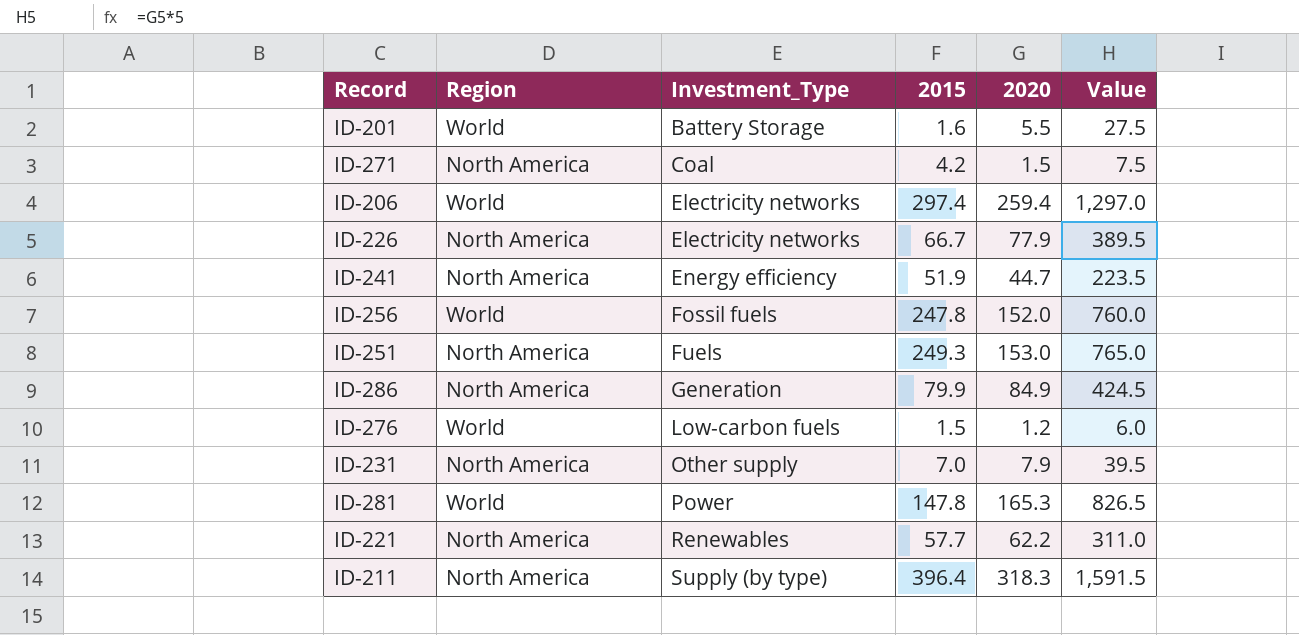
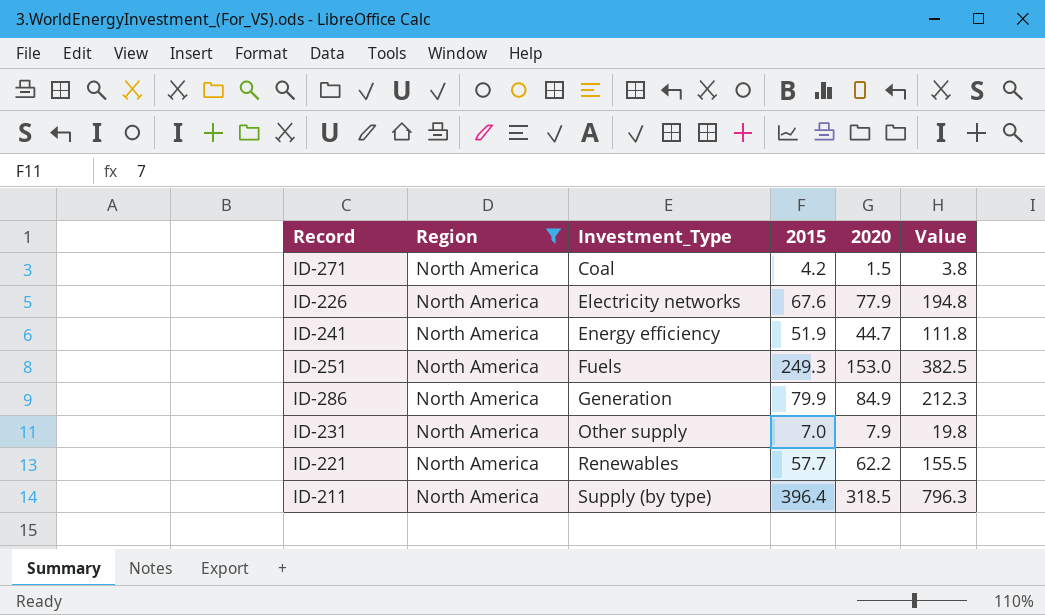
filter: none -> Region = North America
column Value | formula: [2020] * 5 -> [2020] * 2.5
ID-226 | 2015: 66.7 -> 67.6
ID-211 | 2020: 318.3 -> 318.5

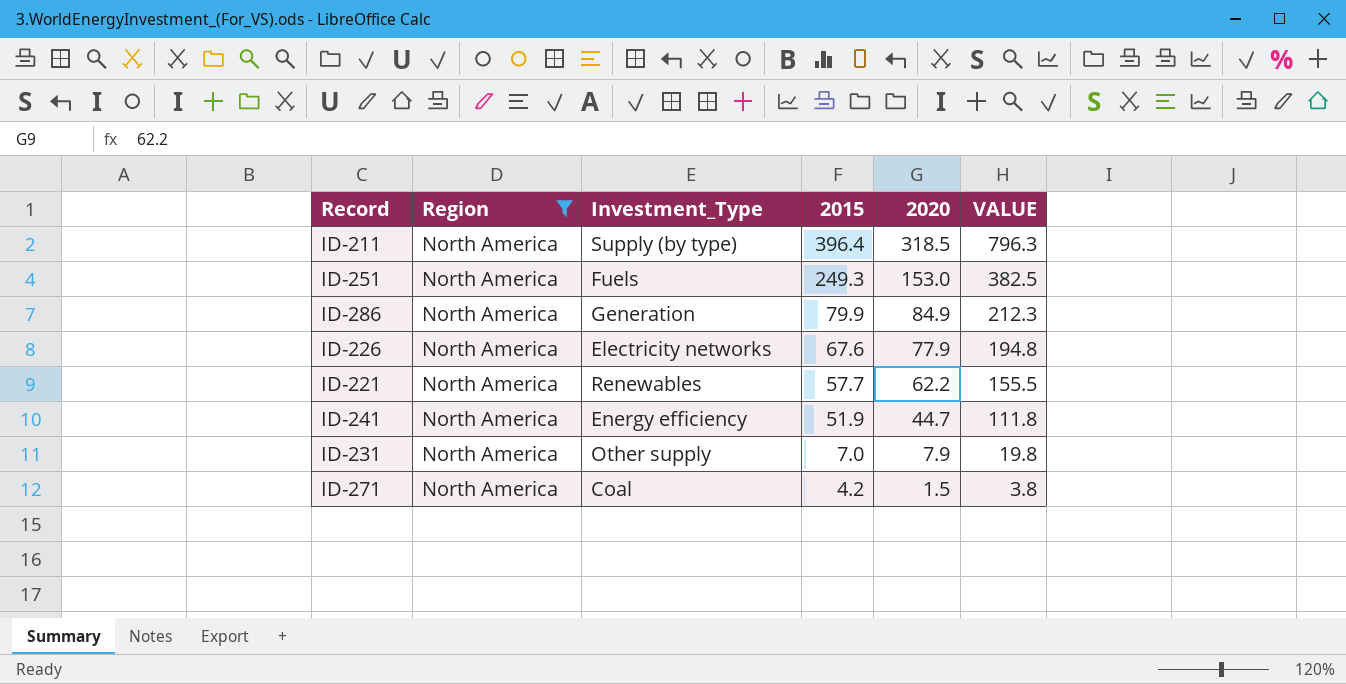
row order: Investment_Type ascending -> 2015 descending
column name: Value -> VALUE

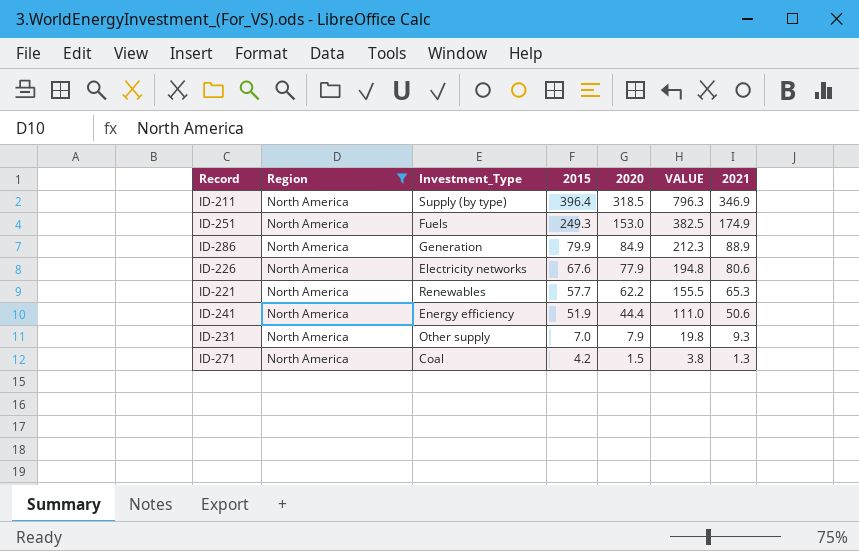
column 2021 | position: none -> 7
ID-241 | 2020: 44.7 -> 44.4
ID-241 | VALUE: 111.8 -> 111.0

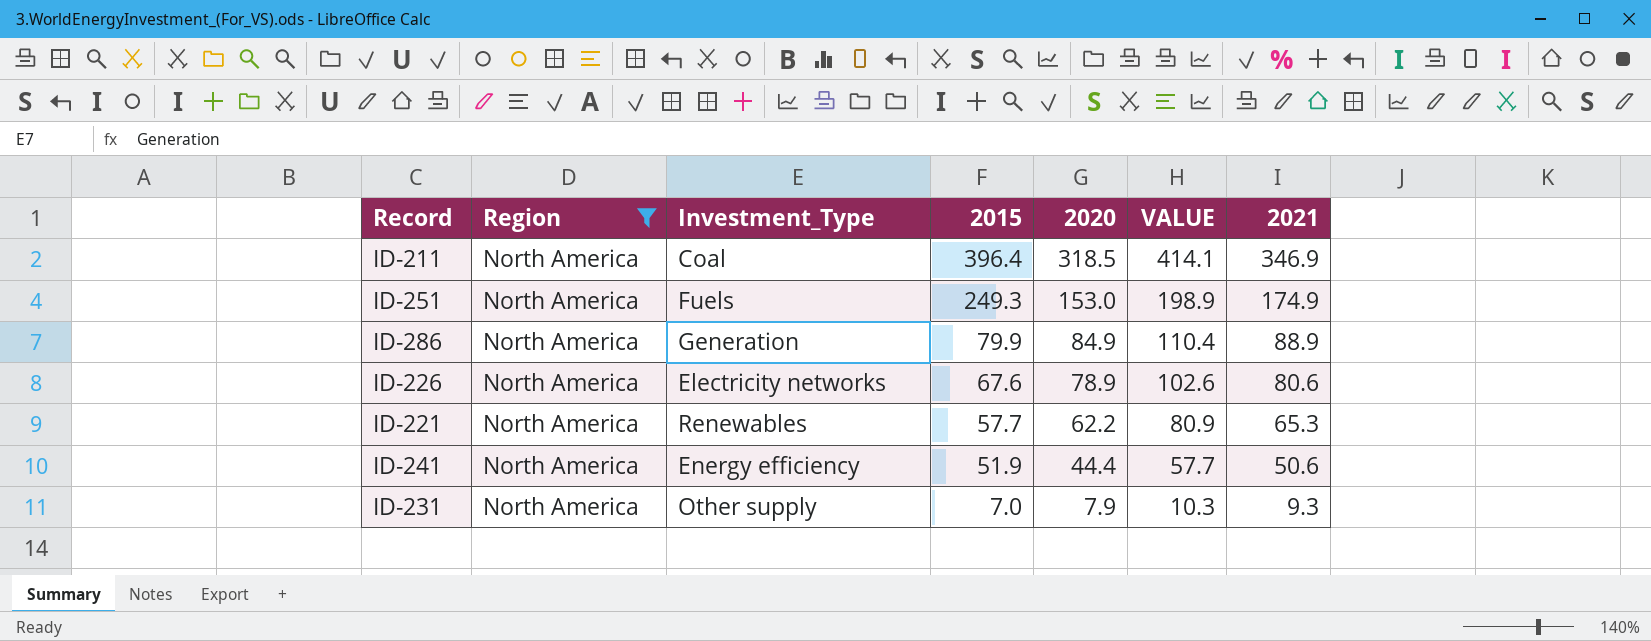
column VALUE | formula: [2020] * 2.5 -> [2020] * 1.3
row ID-271: North America | Coal | 4.2 | 1.5 | 3.8 | 1.3 -> none
ID-211 | Investment_Type: Supply (by type) -> Coal
ID-226 | 2020: 77.9 -> 78.9

